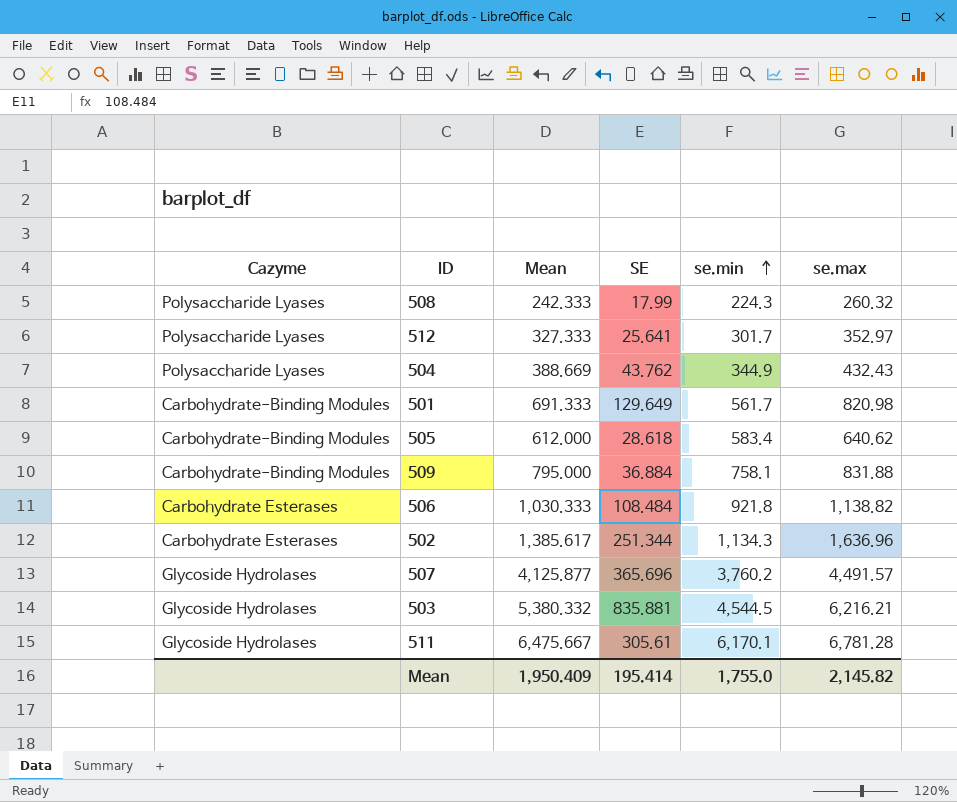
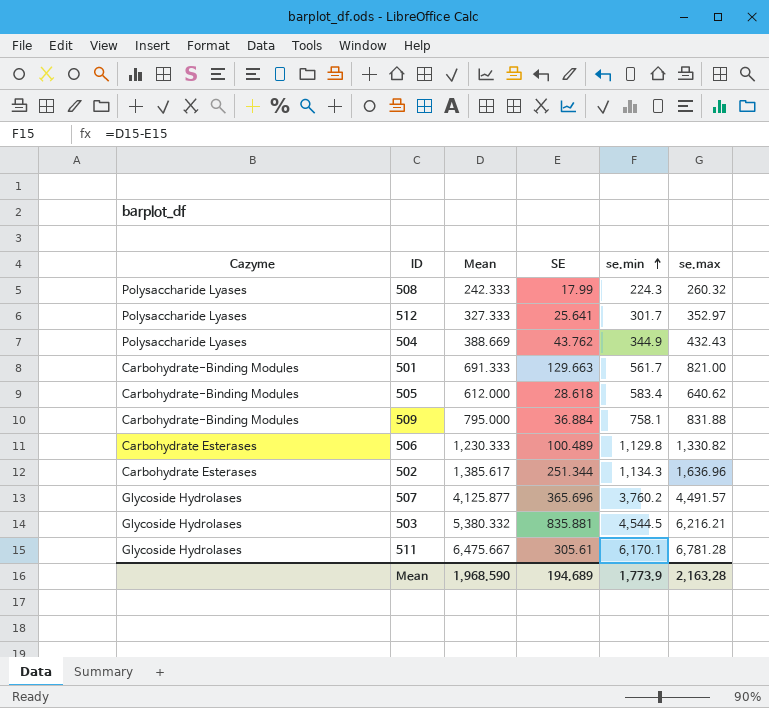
501 | SE: 129.649 -> 129.663
501 | se.max: 820.98 -> 821.00
506 | Mean: 1,030.333 -> 1,230.333
506 | SE: 108.484 -> 100.489
506 | se.min: 921.8 -> 1,129.8
506 | se.max: 1,138.82 -> 1,330.82
Mean | Mean: 1,950.409 -> 1,968.590
Mean | SE: 195.414 -> 194.689
Mean | se.min: 1,755.0 -> 1,773.9
Mean | se.max: 2,145.82 -> 2,163.28

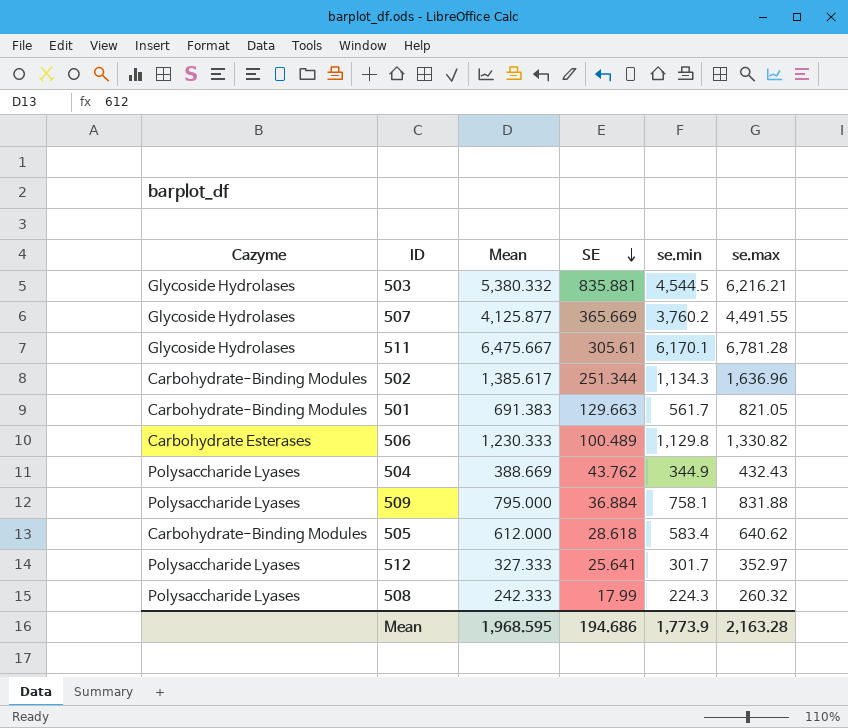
row order: se.min ascending -> SE descending
507 | SE: 365.696 -> 365.669
507 | se.max: 4,491.57 -> 4,491.55
502 | Cazyme: Carbohydrate Esterases -> Carbohydrate-Binding Modules
501 | Mean: 691.333 -> 691.383
501 | se.max: 821.00 -> 821.05
509 | Cazyme: Carbohydrate-Binding Modules -> Polysaccharide Lyases
Mean | Mean: 1,968.590 -> 1,968.595
Mean | SE: 194.689 -> 194.686

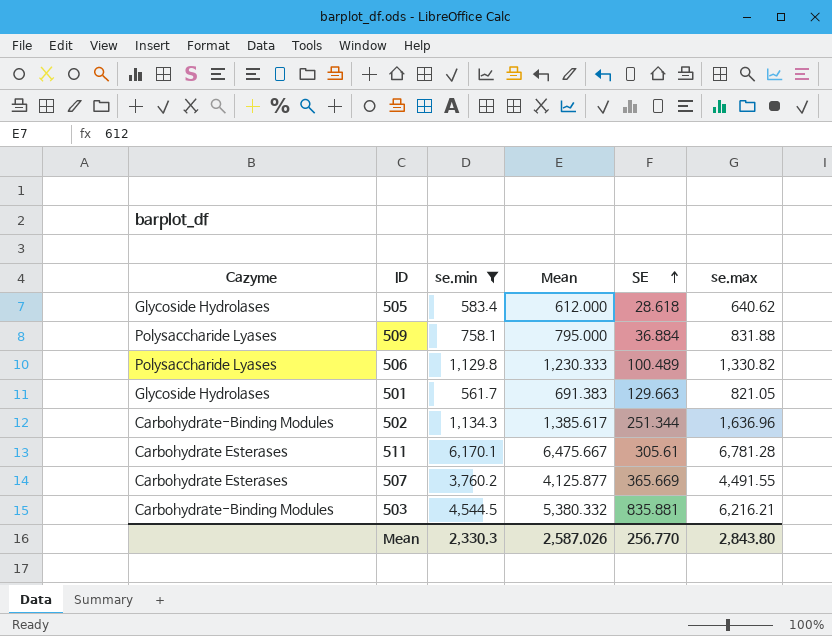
filter: none -> se.min >= 561.7
row order: SE descending -> SE ascending
column se.min | position: 5 -> 3
505 | Cazyme: Carbohydrate-Binding Modules -> Glycoside Hydrolases
506 | Cazyme: Carbohydrate Esterases -> Polysaccharide Lyases
501 | Cazyme: Carbohydrate-Binding Modules -> Glycoside Hydrolases
511 | Cazyme: Glycoside Hydrolases -> Carbohydrate Esterases
507 | Cazyme: Glycoside Hydrolases -> Carbohydrate Esterases
503 | Cazyme: Glycoside Hydrolases -> Carbohydrate-Binding Modules
Mean | se.min: 1,773.9 -> 2,330.3
Mean | Mean: 1,968.595 -> 2,587.026
Mean | SE: 194.686 -> 256.770
Mean | se.max: 2,163.28 -> 2,843.80

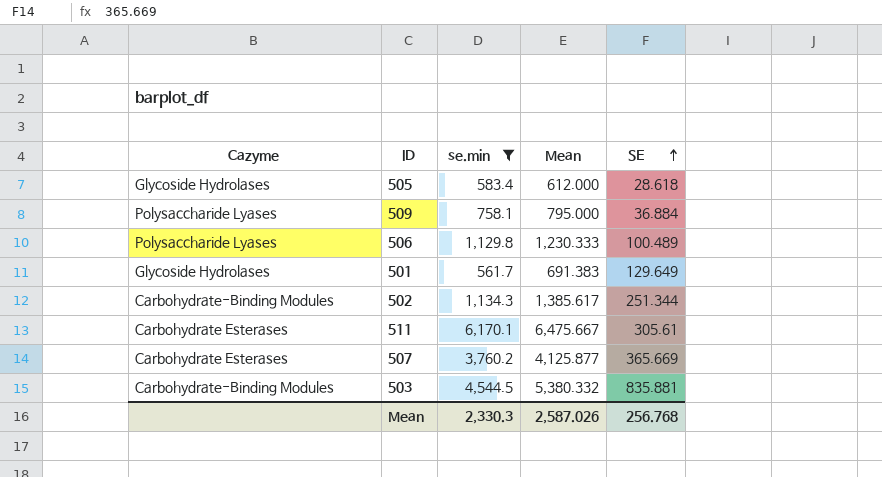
column se.max | formula: [Mean] + [SE] -> none
501 | SE: 129.663 -> 129.649
Mean | SE: 256.770 -> 256.768

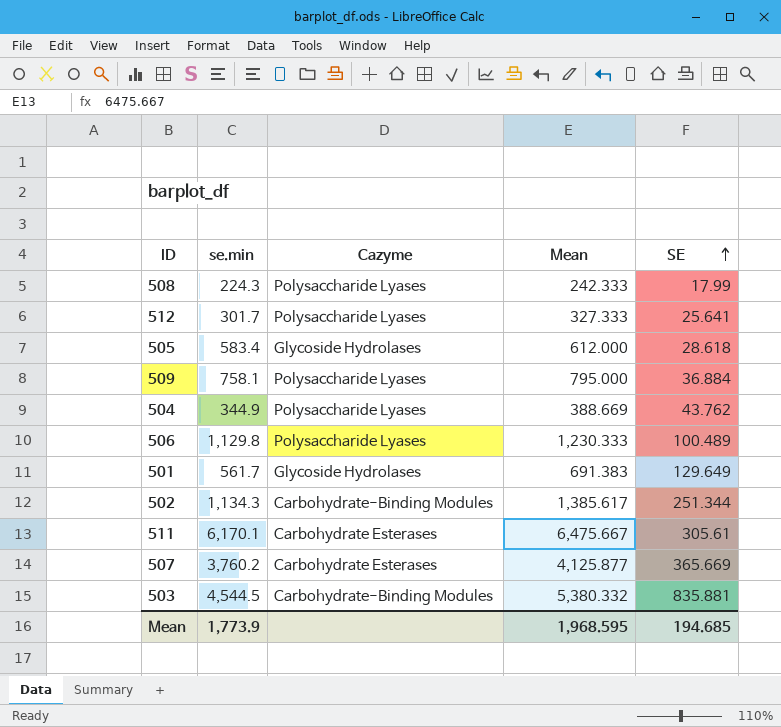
filter: se.min >= 561.7 -> none
column Cazyme | position: 1 -> 3
Mean | se.min: 2,330.3 -> 1,773.9
Mean | Mean: 2,587.026 -> 1,968.595
Mean | SE: 256.768 -> 194.685

